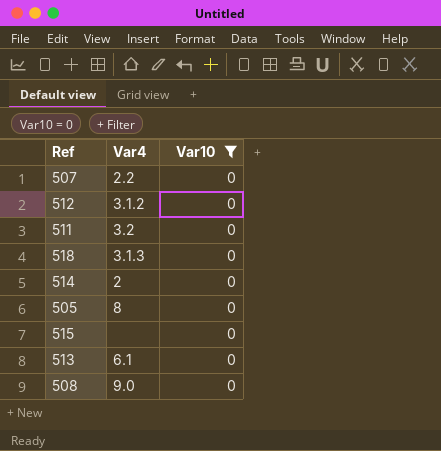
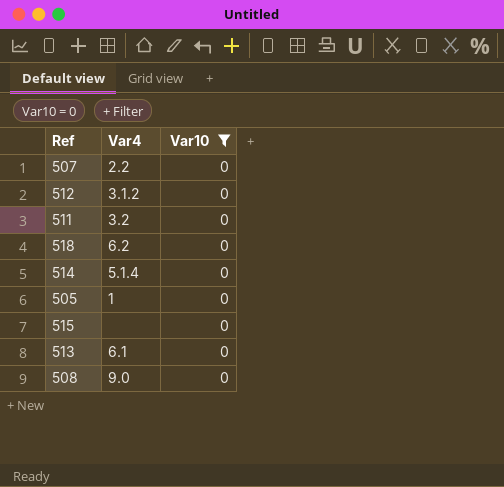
518 | Var4: 3.1.3 -> 6.2
514 | Var4: 2 -> 5.1.4
505 | Var4: 8 -> 1

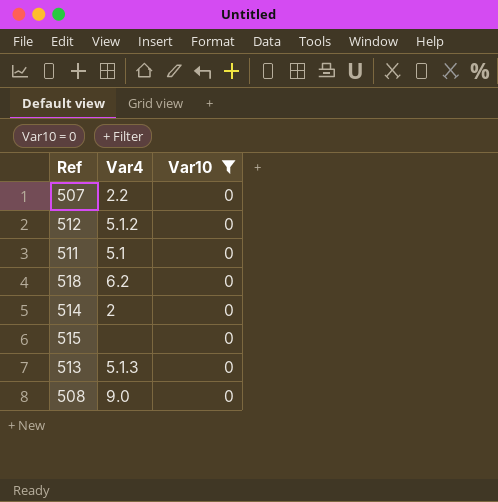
row 505: 1 | 0 -> none
512 | Var4: 3.1.2 -> 5.1.2
511 | Var4: 3.2 -> 5.1
514 | Var4: 5.1.4 -> 2
513 | Var4: 6.1 -> 5.1.3

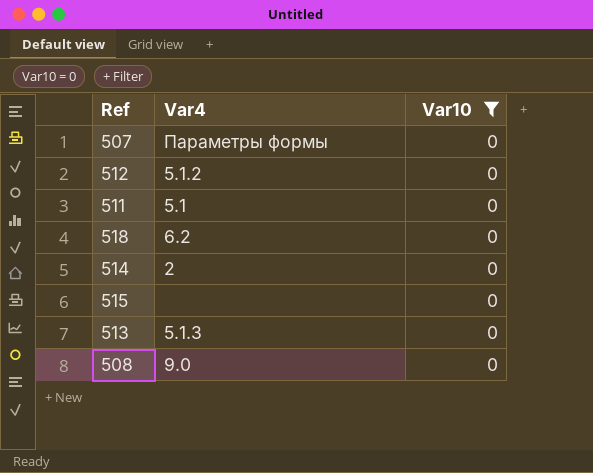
507 | Var4: 2.2 -> Параметры формы

